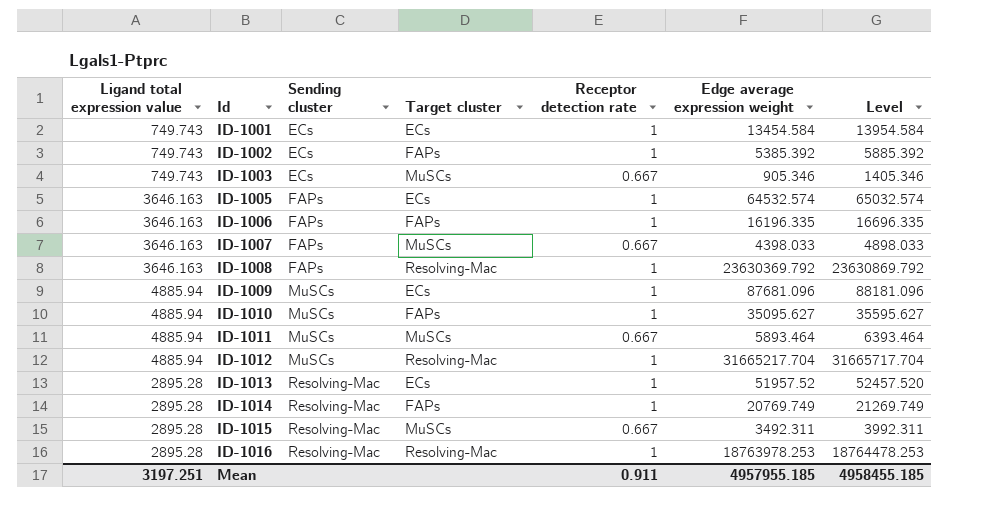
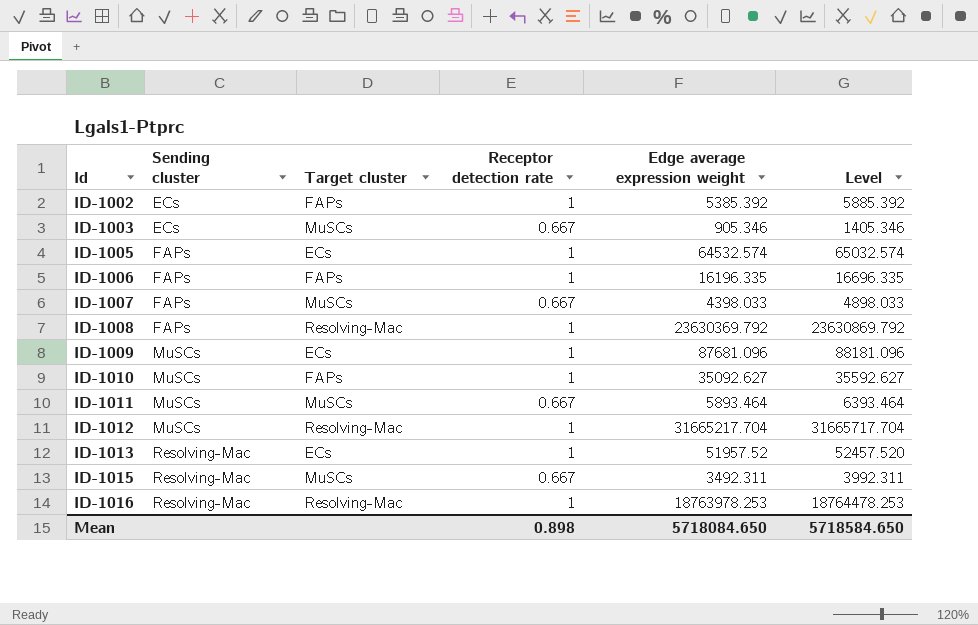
column Ligand total expression value | position: 1 -> none
row ID-1001: 749.743 | ECs | ECs | 1 | 13454.584 | 13954.584 -> none
row ID-1014: 2895.28 | Resolving-Mac | FAPs | 1 | 20769.749 | 21269.749 -> none
ID-1010 | Edge average expression weight: 35095.627 -> 35092.627
ID-1010 | Level: 35595.627 -> 35592.627
Mean | Receptor detection rate: 0.911 -> 0.898
Mean | Edge average expression weight: 4957955.185 -> 5718084.650
Mean | Level: 4958455.185 -> 5718584.650

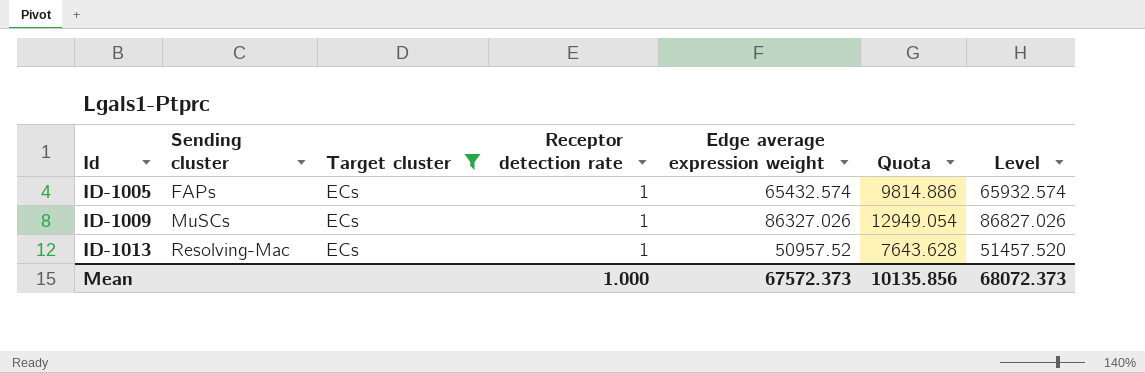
filter: none -> Target cluster = ECs
column Quota | formula: none -> [Edge average expression weight] * 0.15
ID-1005 | Edge average expression weight: 64532.574 -> 65432.574
ID-1005 | Level: 65032.574 -> 65932.574
ID-1009 | Edge average expression weight: 87681.096 -> 86327.026
ID-1009 | Level: 88181.096 -> 86827.026
ID-1013 | Edge average expression weight: 51957.52 -> 50957.52
ID-1013 | Level: 52457.520 -> 51457.520
Mean | Receptor detection rate: 0.898 -> 1.000
Mean | Edge average expression weight: 5718084.650 -> 67572.373
Mean | Level: 5718584.650 -> 68072.373

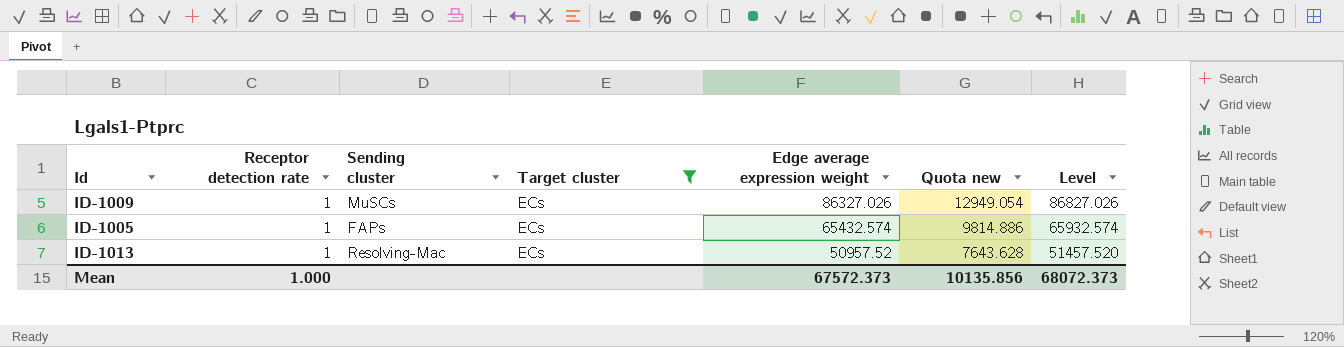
row order: Id ascending -> Edge average expression weight descending
column Receptor detection rate | position: 4 -> 2
column name: Quota -> Quota new

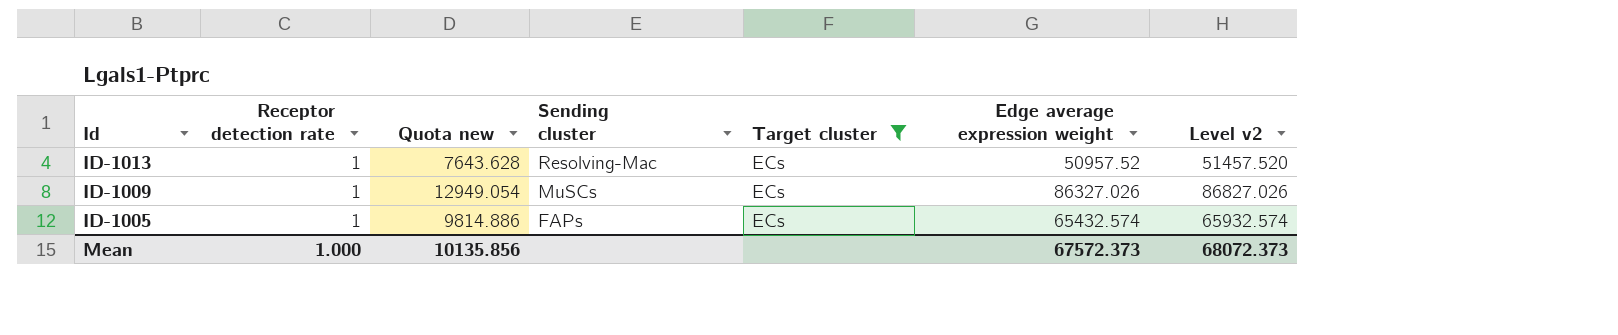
row order: Edge average expression weight descending -> Id descending
column Quota new | position: 6 -> 3
column name: Level -> Level v2

